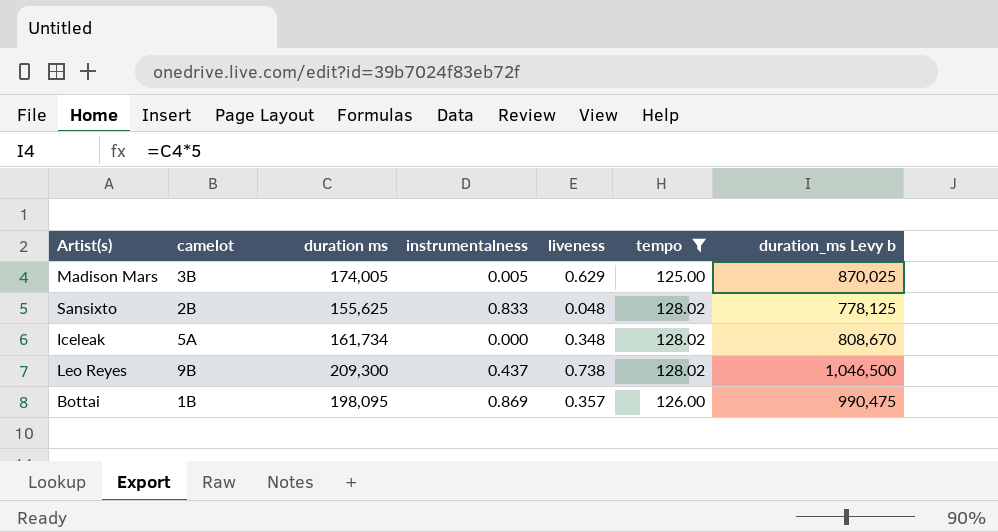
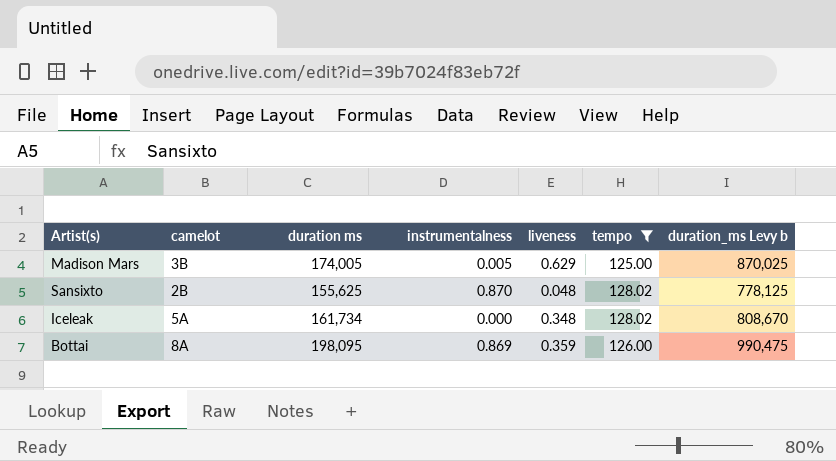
row Leo Reyes: 9B | 209,300 | 0.437 | 0.738 | 128.02 | 1,046,500 -> none
Sansixto | instrumentalness: 0.833 -> 0.870
Bottai | camelot: 1B -> 8A
Bottai | liveness: 0.357 -> 0.359

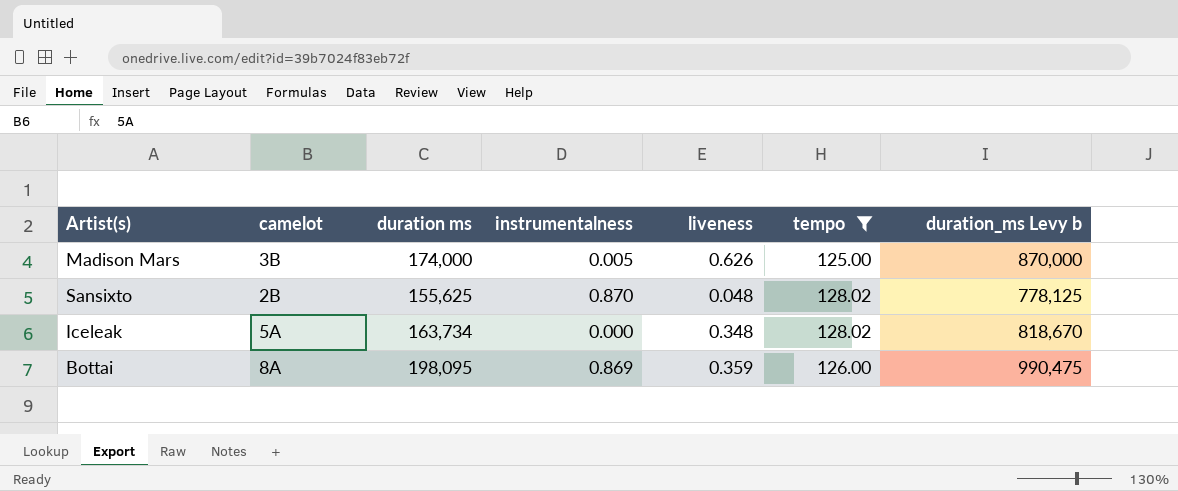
Madison Mars | duration ms: 174,005 -> 174,000
Madison Mars | liveness: 0.629 -> 0.626
Madison Mars | duration_ms Levy b: 870,025 -> 870,000
Iceleak | duration ms: 161,734 -> 163,734
Iceleak | duration_ms Levy b: 808,670 -> 818,670

